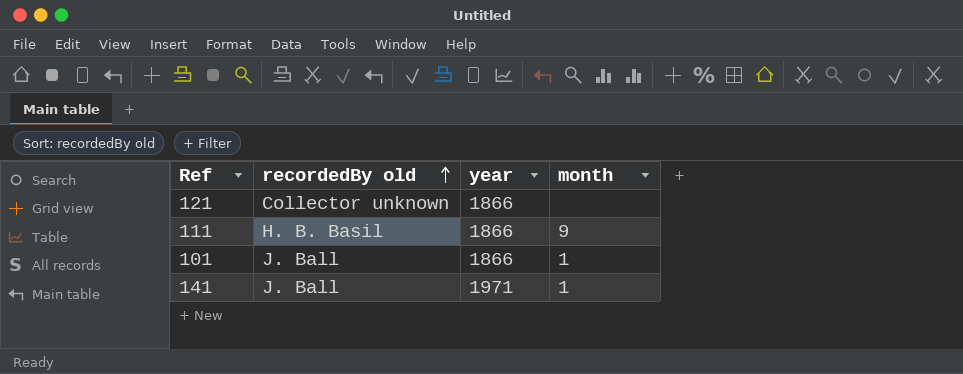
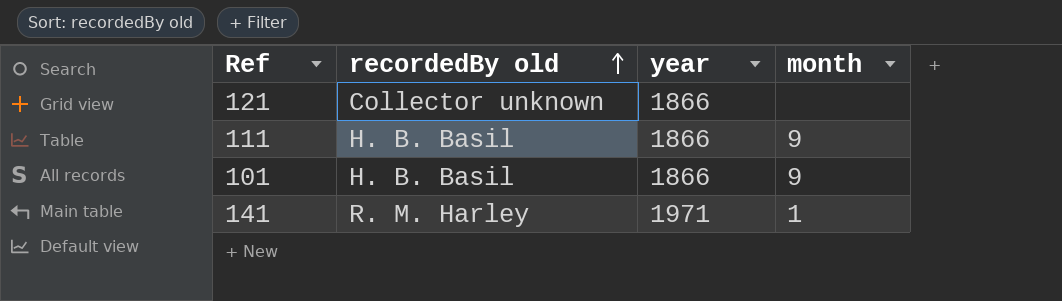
101 | recordedBy old: J. Ball -> H. B. Basil
101 | month: 1 -> 9
141 | recordedBy old: J. Ball -> R. M. Harley

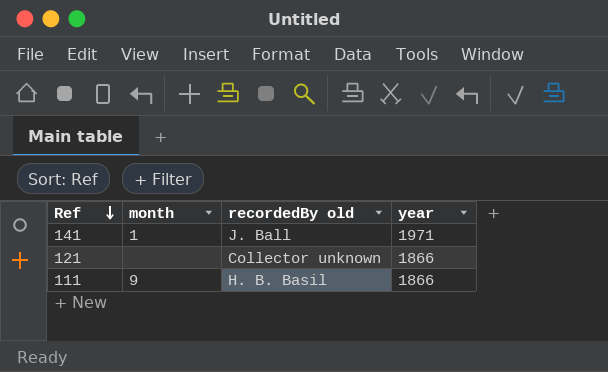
row order: recordedBy old ascending -> Ref descending
column month | position: 4 -> 2
row 101: H. B. Basil | 1866 | 9 -> none
141 | recordedBy old: R. M. Harley -> J. Ball

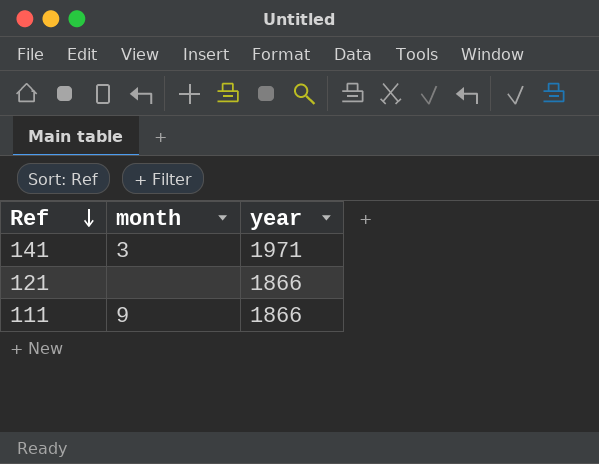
column recordedBy old | position: 3 -> none
141 | month: 1 -> 3

